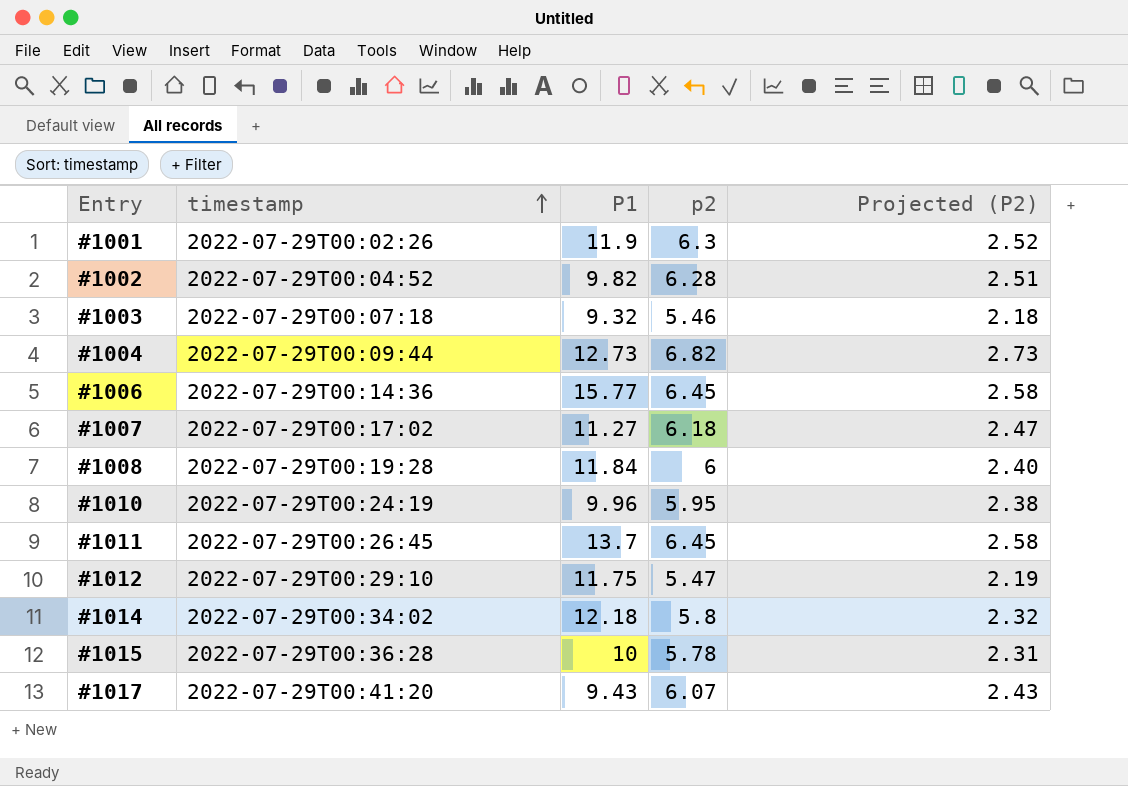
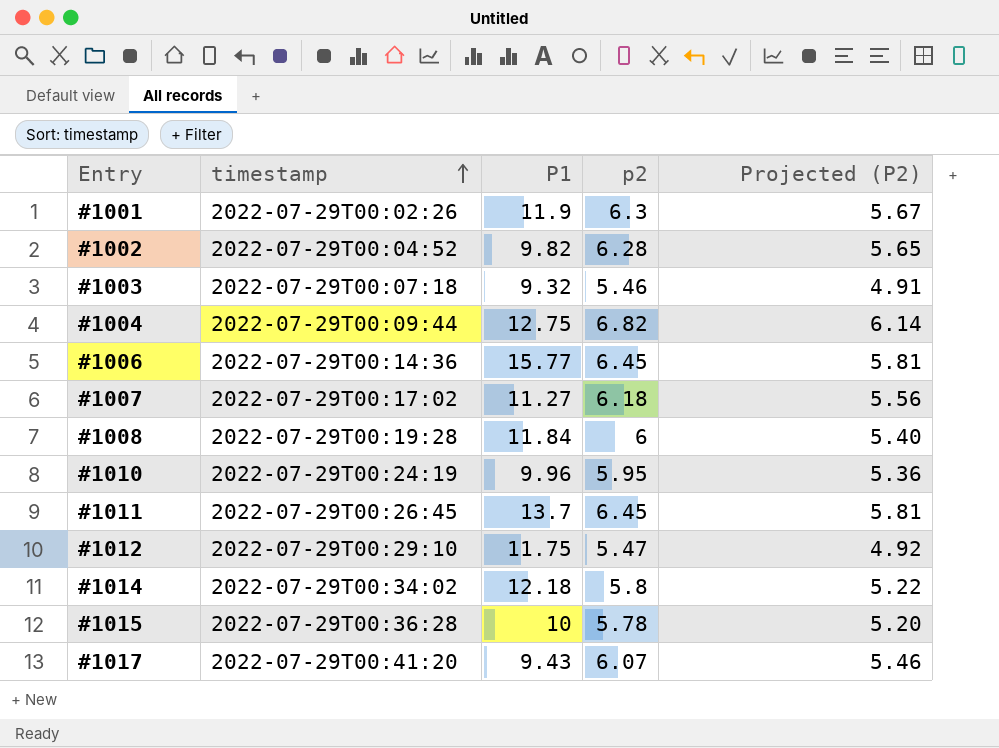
column Projected (P2) | formula: [p2] * 0.4 -> [p2] * 0.9
#1004 | P1: 12.73 -> 12.75

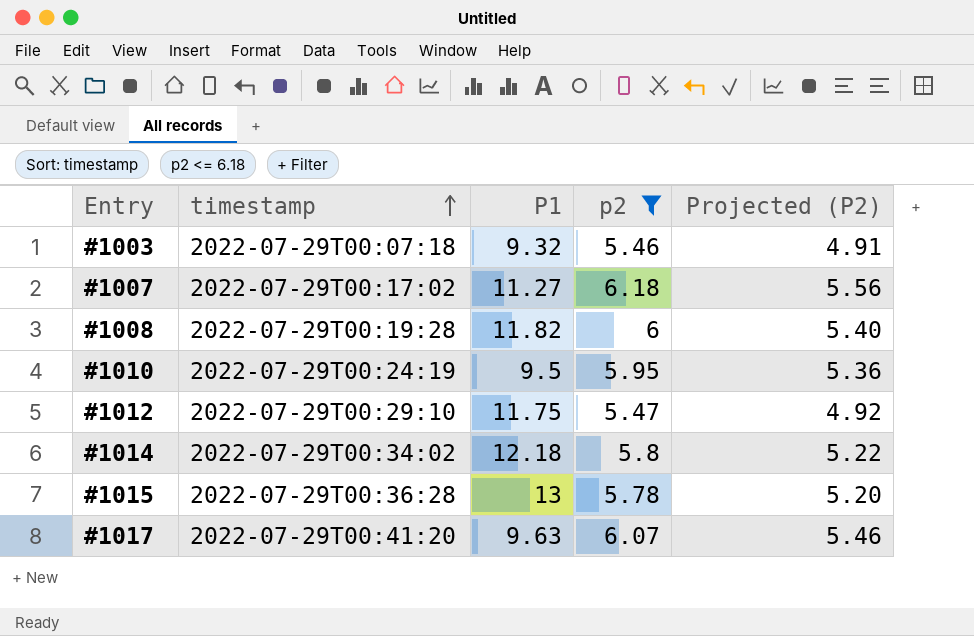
filter: none -> p2 <= 6.18
#1008 | P1: 11.84 -> 11.82
#1010 | P1: 9.96 -> 9.5
#1015 | P1: 10 -> 13
#1017 | P1: 9.43 -> 9.63

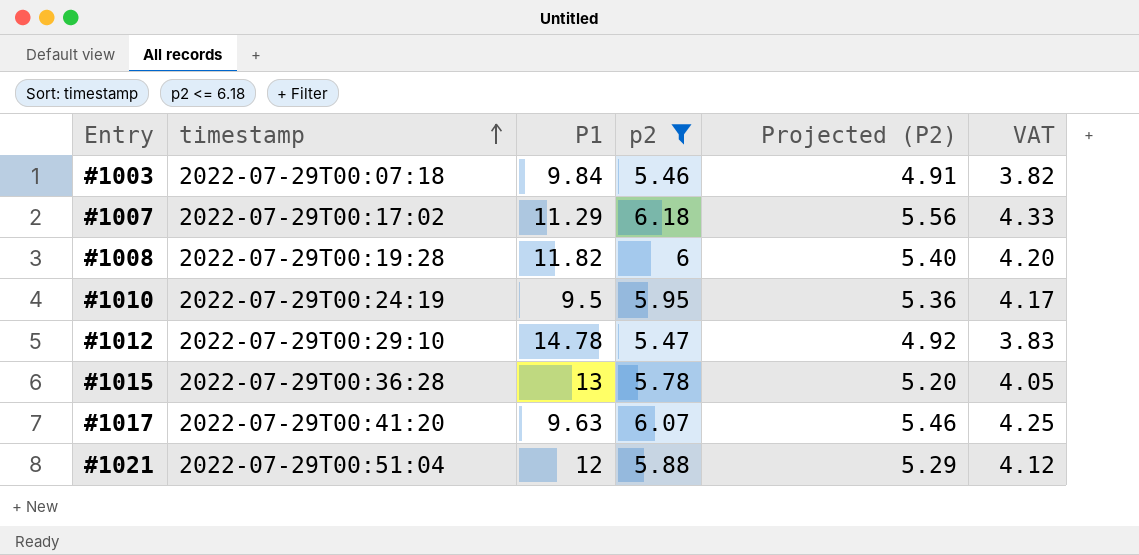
column VAT | formula: none -> [p2] * 0.7
row #1014: 2022-07-29T00:34:02 | 12.18 | 5.8 | 5.22 -> none
#1003 | P1: 9.32 -> 9.84
#1007 | P1: 11.27 -> 11.29
#1012 | P1: 11.75 -> 14.78
row #1021: none -> 2022-07-29T00:51:04 | 12 | 5.88 | 5.29 | 4.12

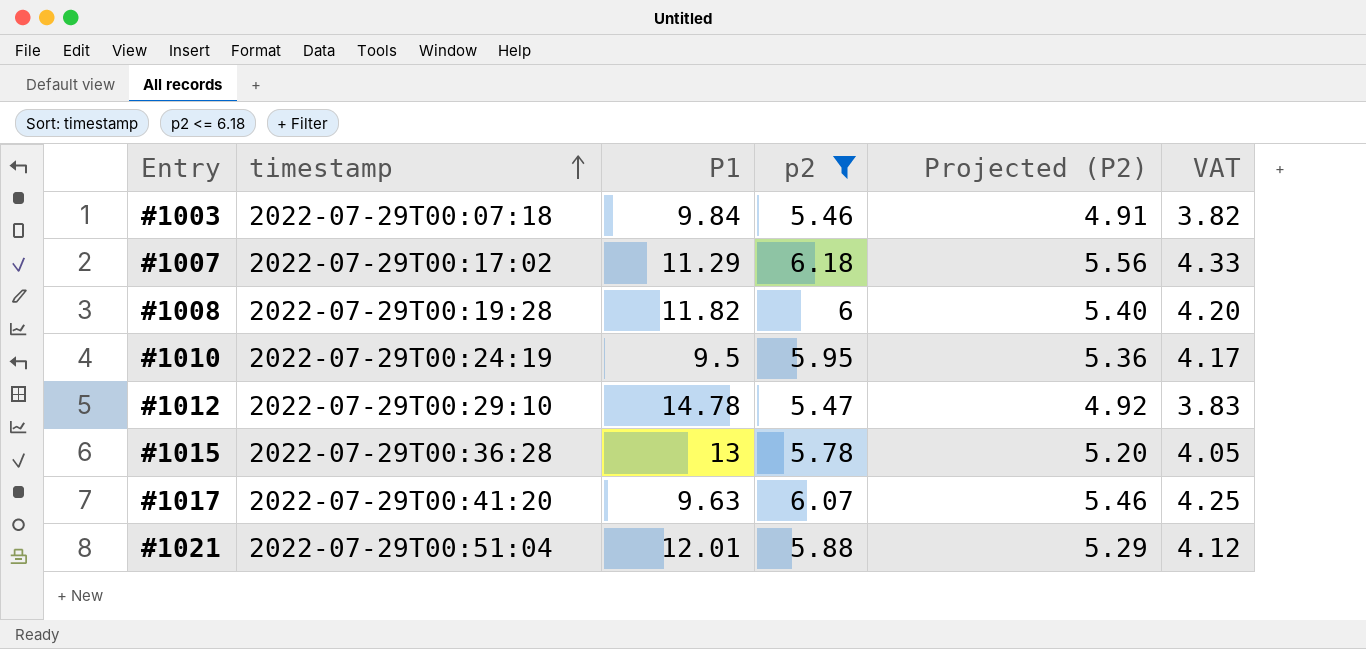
#1021 | P1: 12 -> 12.01

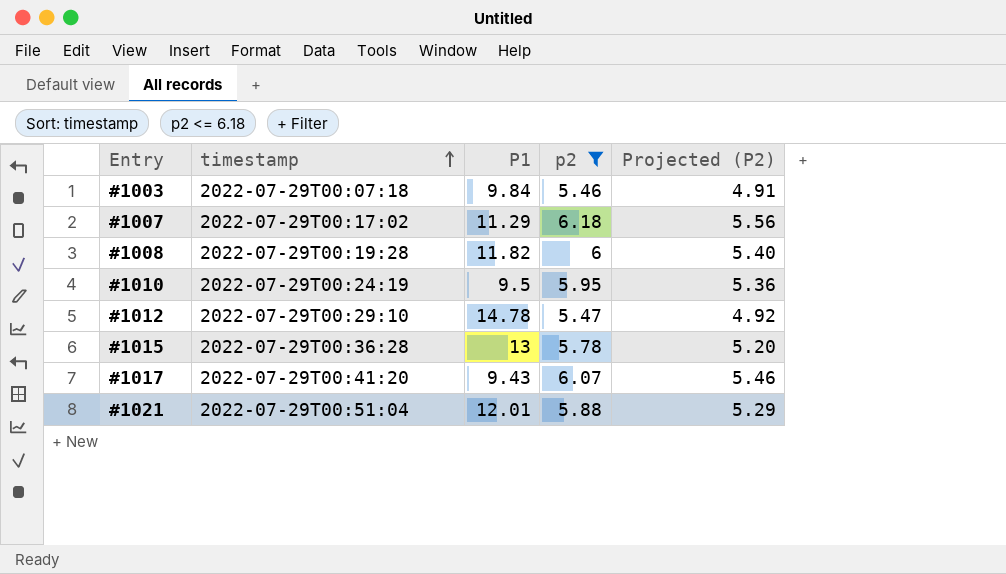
column VAT | formula: [p2] * 0.7 -> none
#1017 | P1: 9.63 -> 9.43

